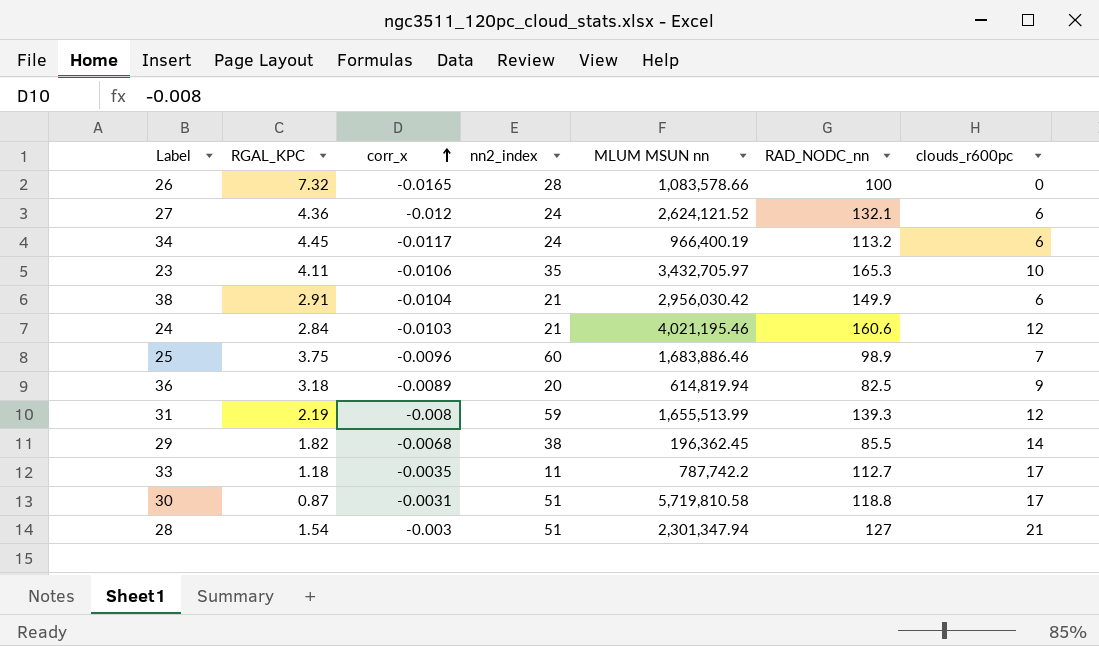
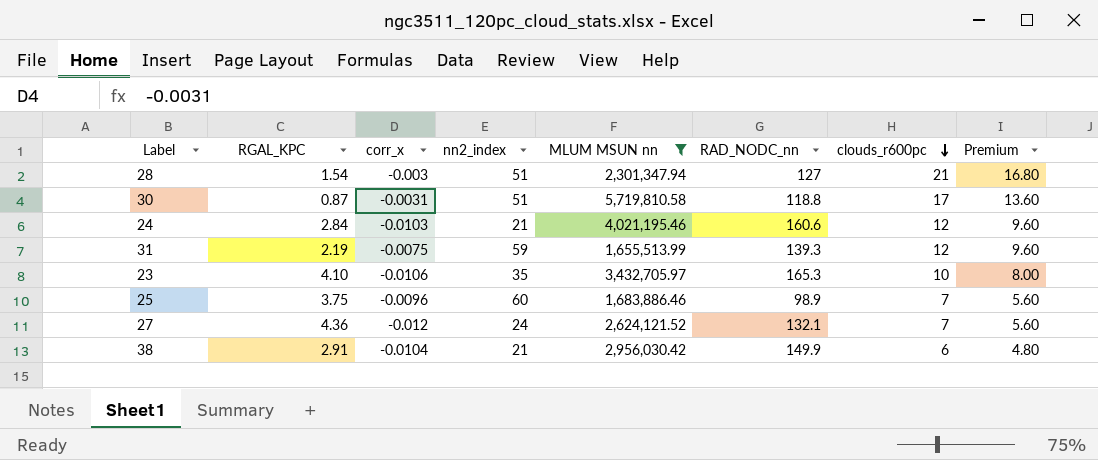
filter: none -> MLUM MSUN nn >= 1,655,513.99
row order: corr_x ascending -> clouds_r600pc descending
column Premium | formula: none -> [clouds_r600pc] * 0.8
31 | corr_x: -0.008 -> -0.0075
23 | RGAL_KPC: 4.11 -> 4.10
27 | clouds_r600pc: 6 -> 7

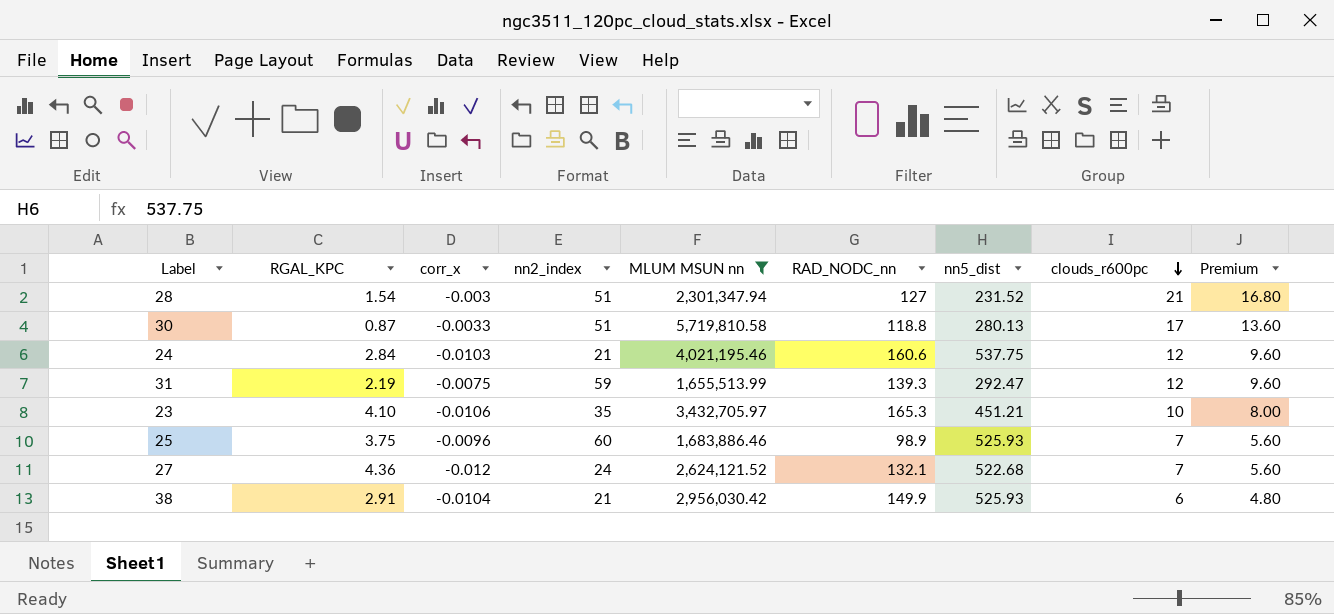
column nn5_dist | position: none -> 7
30 | corr_x: -0.0031 -> -0.0033

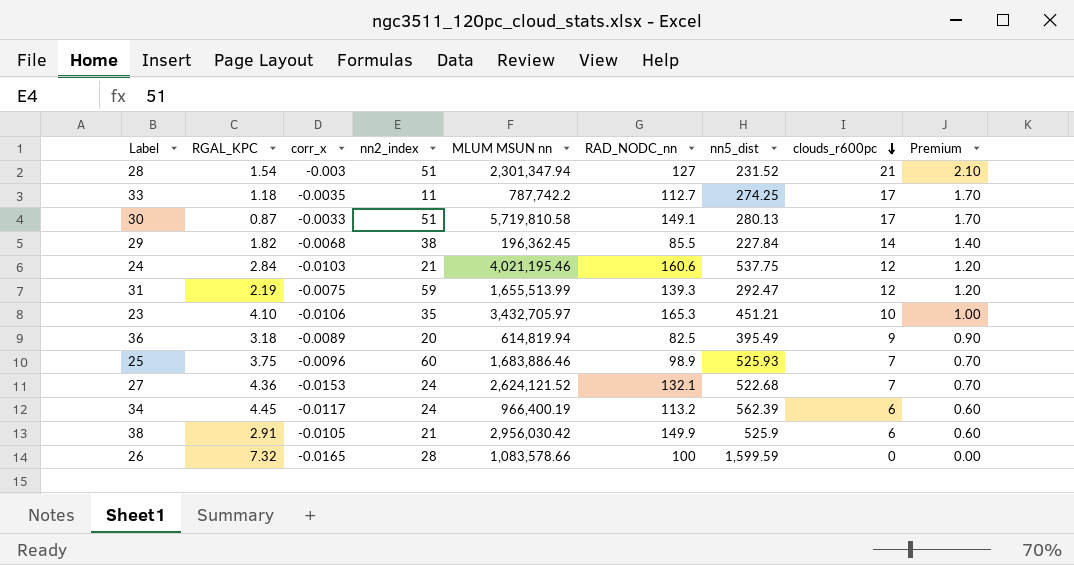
filter: MLUM MSUN nn >= 1,655,513.99 -> none
column Premium | formula: [clouds_r600pc] * 0.8 -> [clouds_r600pc] * 0.1
30 | RAD_NODC_nn: 118.8 -> 149.1
27 | corr_x: -0.012 -> -0.0153
38 | corr_x: -0.0104 -> -0.0105
38 | nn5_dist: 525.93 -> 525.9

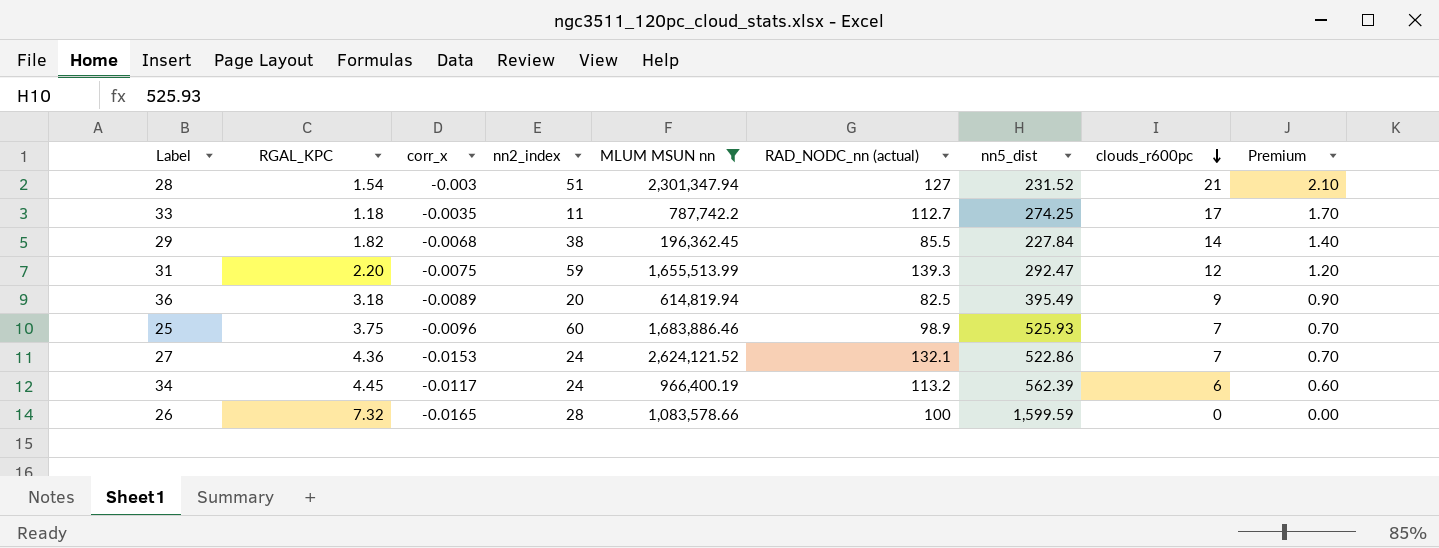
filter: none -> MLUM MSUN nn <= 2,624,121.52
column name: RAD_NODC_nn -> RAD_NODC_nn (actual)
31 | RGAL_KPC: 2.19 -> 2.20
27 | nn5_dist: 522.68 -> 522.86

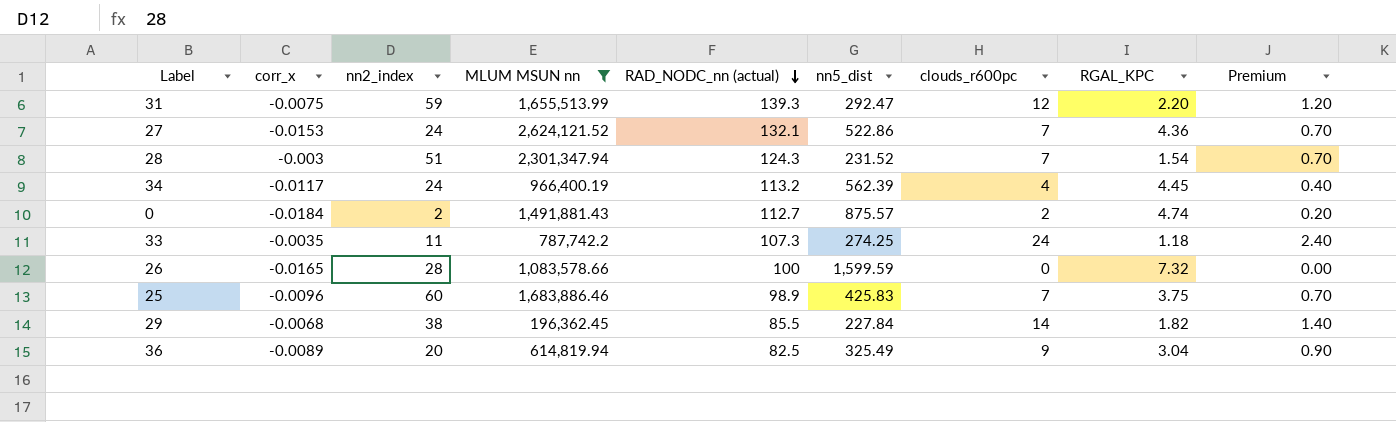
row order: clouds_r600pc descending -> RAD_NODC_nn (actual) descending
column RGAL_KPC | position: 2 -> 8
28 | RAD_NODC_nn (actual): 127 -> 124.3
28 | clouds_r600pc: 21 -> 7
28 | Premium: 2.10 -> 0.70
34 | clouds_r600pc: 6 -> 4
34 | Premium: 0.60 -> 0.40
row 0: none -> -0.0184 | 2 | 1,491,881.43 | 112.7 | 875.57 | 2 | 4.74 | 0.20
33 | RAD_NODC_nn (actual): 112.7 -> 107.3
33 | clouds_r600pc: 17 -> 24
33 | Premium: 1.70 -> 2.40
25 | nn5_dist: 525.93 -> 425.83
36 | nn5_dist: 395.49 -> 325.49
36 | RGAL_KPC: 3.18 -> 3.04

